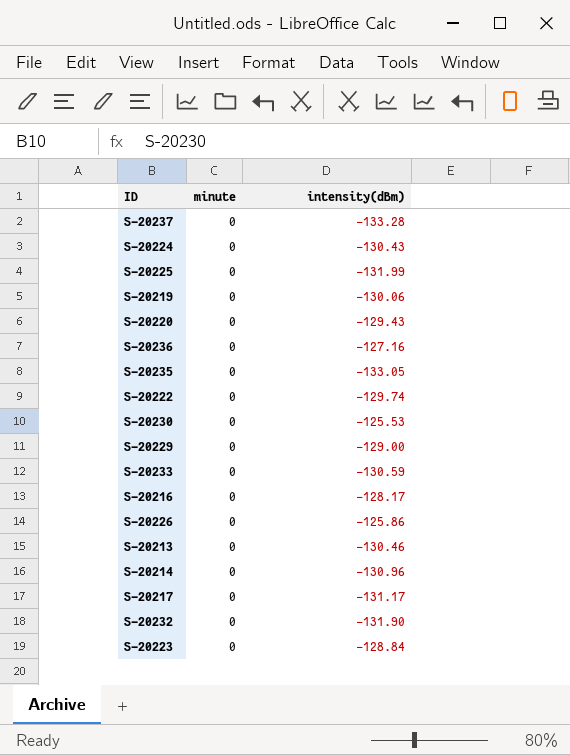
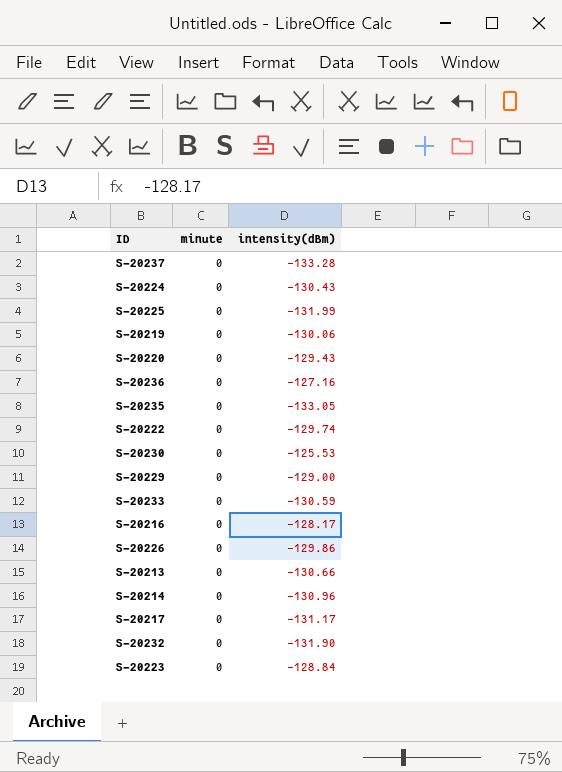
S-20226 | intensity(dBm): -125.86 -> -129.86
S-20213 | intensity(dBm): -130.46 -> -130.66

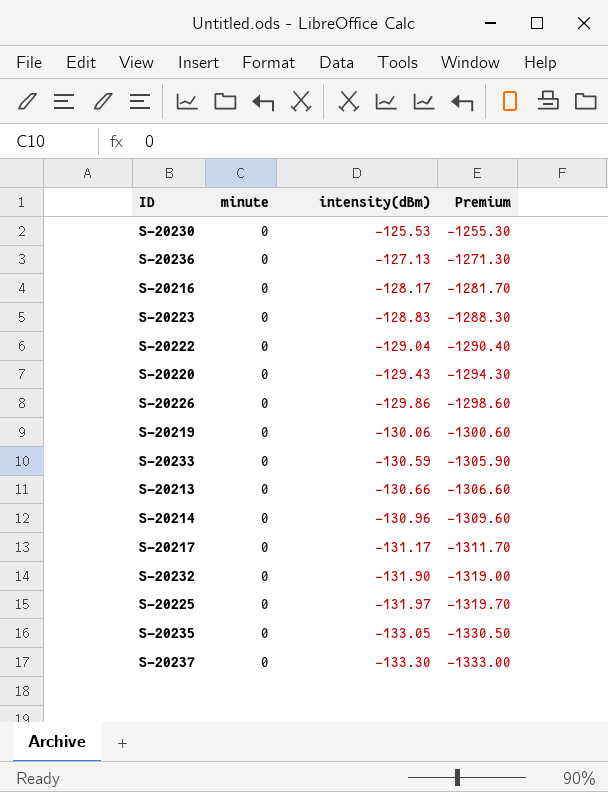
row order: none -> intensity(dBm) descending
column Premium | formula: none -> [intensity(dBm)] * 10
row S-20224: 0 | -130.43 -> none
row S-20229: 0 | -129.00 -> none
S-20236 | intensity(dBm): -127.16 -> -127.13
S-20223 | intensity(dBm): -128.84 -> -128.83
S-20222 | intensity(dBm): -129.74 -> -129.04
S-20225 | intensity(dBm): -131.99 -> -131.97
S-20237 | intensity(dBm): -133.28 -> -133.30

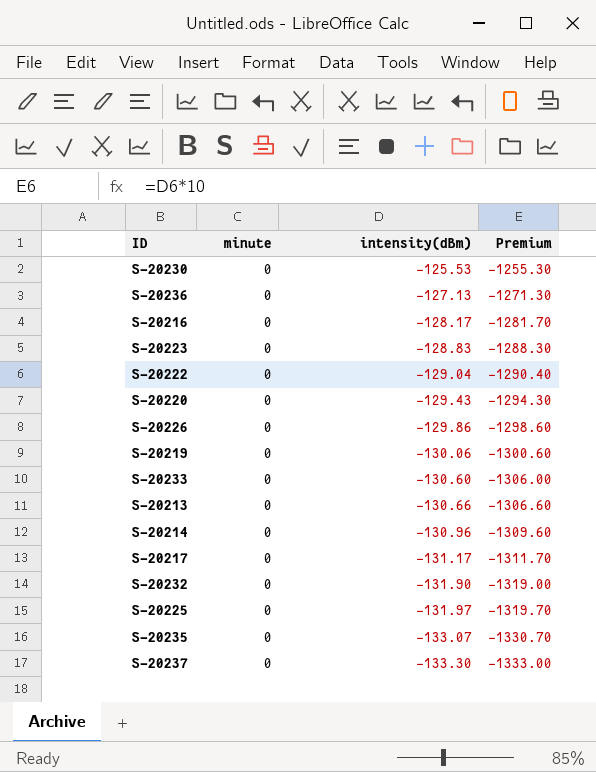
S-20233 | intensity(dBm): -130.59 -> -130.60
S-20233 | Premium: -1305.90 -> -1306.00
S-20235 | intensity(dBm): -133.05 -> -133.07
S-20235 | Premium: -1330.50 -> -1330.70

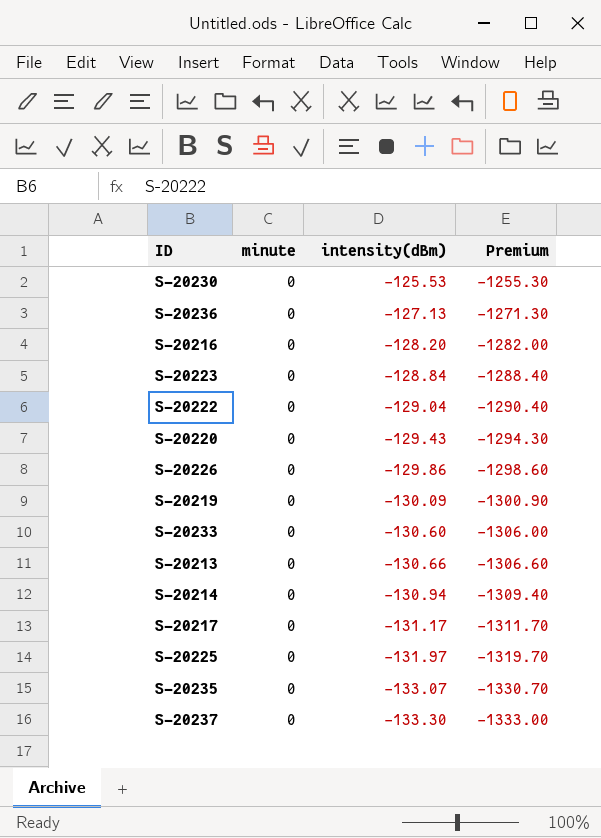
row S-20232: 0 | -131.90 | -1319.00 -> none
S-20216 | intensity(dBm): -128.17 -> -128.20
S-20216 | Premium: -1281.70 -> -1282.00
S-20223 | intensity(dBm): -128.83 -> -128.84
S-20223 | Premium: -1288.30 -> -1288.40
S-20219 | intensity(dBm): -130.06 -> -130.09
S-20219 | Premium: -1300.60 -> -1300.90
S-20214 | intensity(dBm): -130.96 -> -130.94
S-20214 | Premium: -1309.60 -> -1309.40

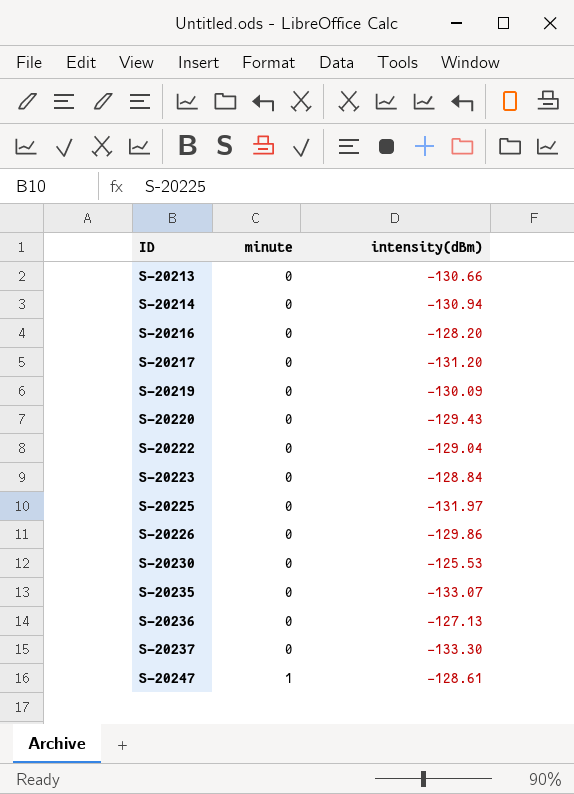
row order: intensity(dBm) descending -> ID ascending
column Premium | formula: [intensity(dBm)] * 10 -> none
row S-20233: 0 | -130.60 | -1306.00 -> none
S-20217 | intensity(dBm): -131.17 -> -131.20
row S-20247: none -> 1 | -128.61

